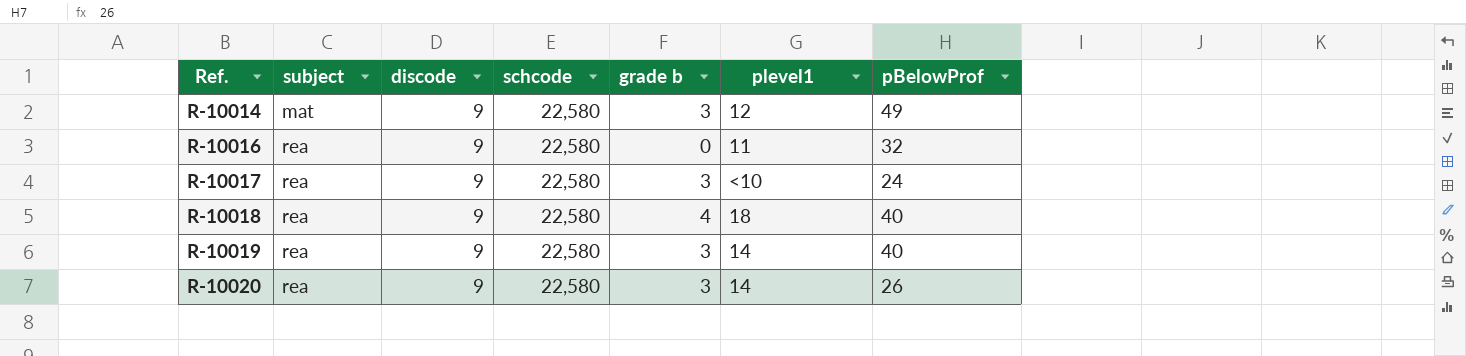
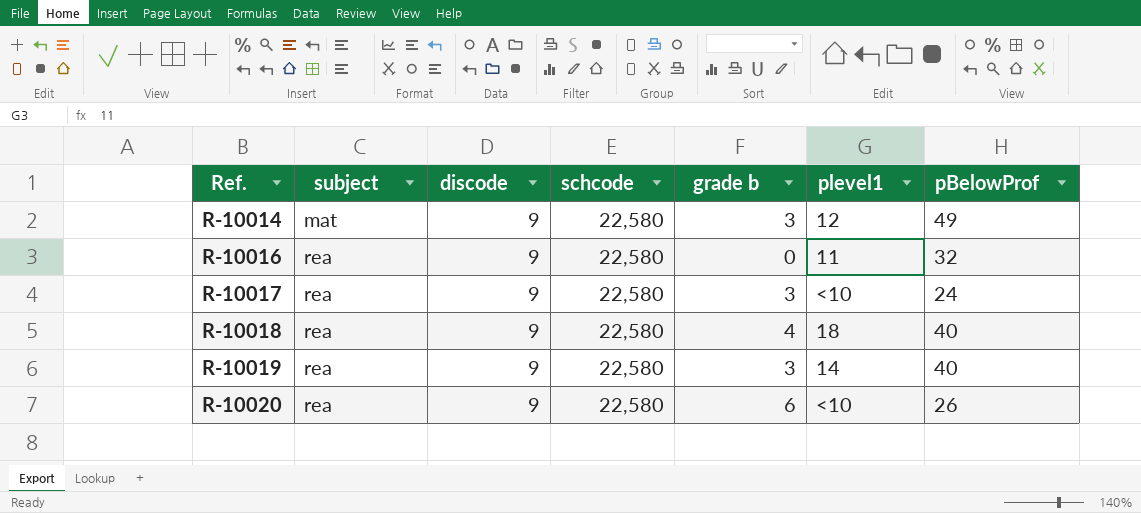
R-10020 | grade b: 3 -> 6
R-10020 | plevel1: 14 -> <10

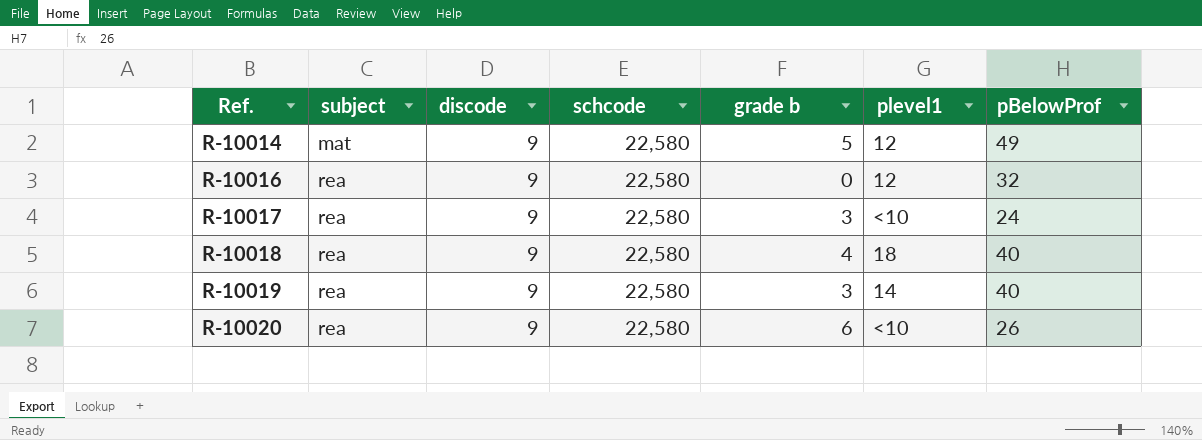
R-10014 | grade b: 3 -> 5
R-10016 | plevel1: 11 -> 12

